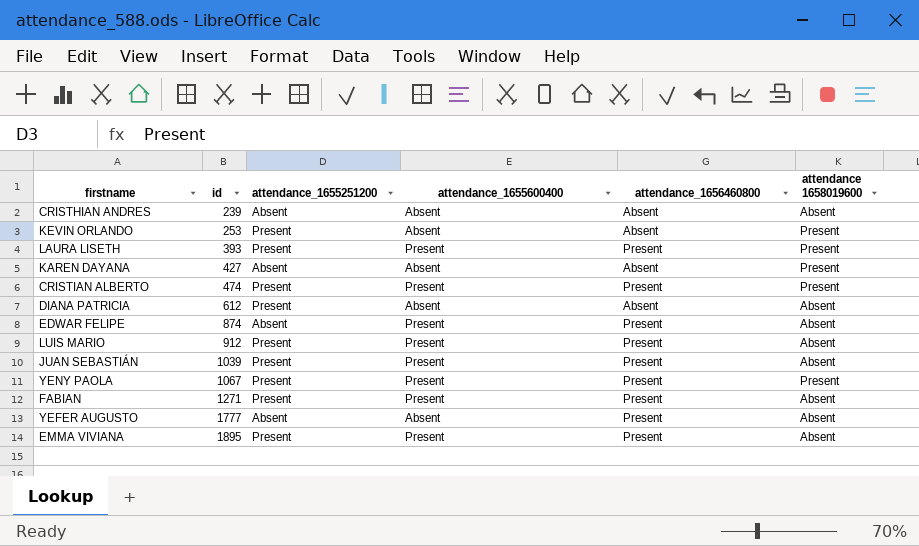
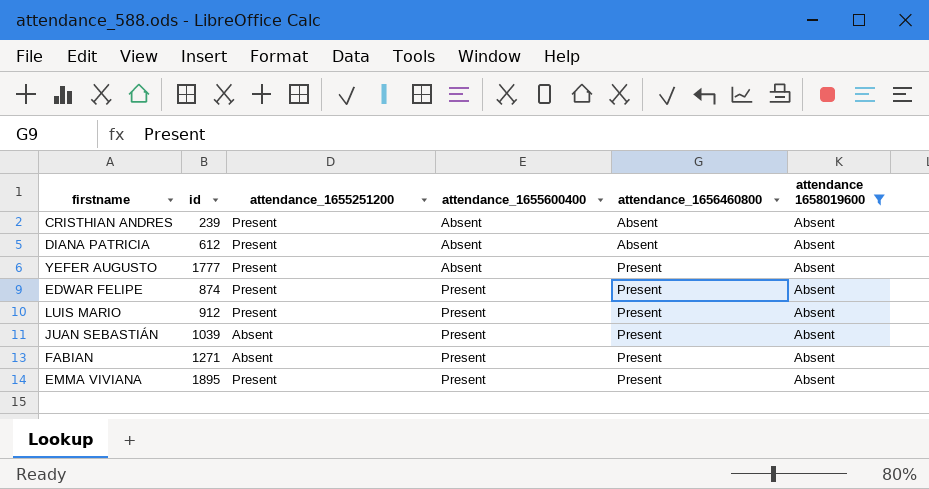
filter: none -> attendance 1658019600 = Absent
row order: id ascending -> attendance_1655600400 ascending
CRISTHIAN ANDRES | attendance_1655251200: Absent -> Present
YEFER AUGUSTO | attendance_1655251200: Absent -> Present
EDWAR FELIPE | attendance_1655251200: Absent -> Present
JUAN SEBASTIÁN | attendance_1655251200: Present -> Absent
FABIAN | attendance_1655251200: Present -> Absent

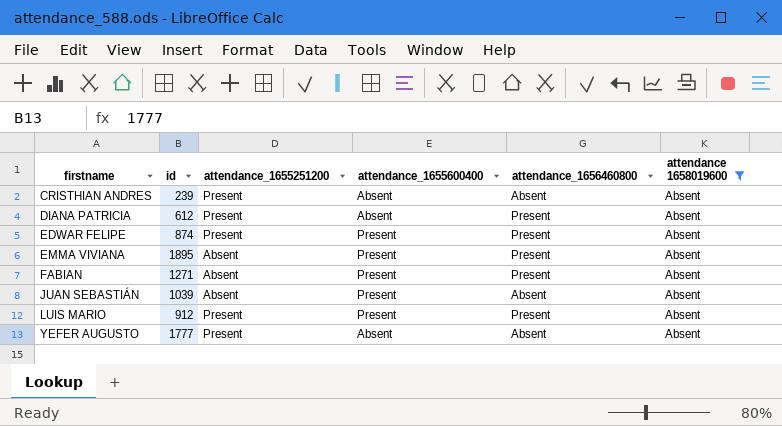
row order: attendance_1655600400 ascending -> firstname ascending
DIANA PATRICIA | attendance_1656460800: Absent -> Present
EMMA VIVIANA | attendance_1655251200: Present -> Absent
JUAN SEBASTIÁN | attendance_1656460800: Present -> Absent
YEFER AUGUSTO | attendance_1656460800: Present -> Absent

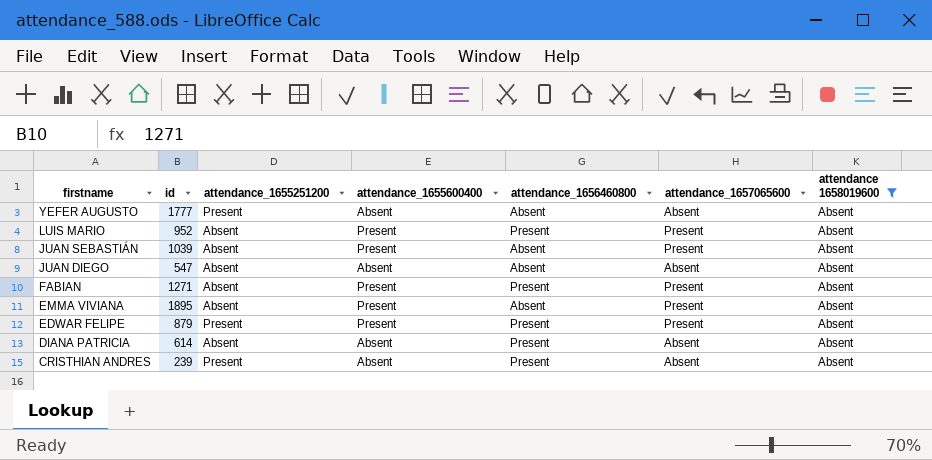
row order: firstname ascending -> firstname descending
column attendance_1657065600 | position: none -> 6
LUIS MARIO | id: 912 -> 952
LUIS MARIO | attendance_1655251200: Present -> Absent
row JUAN DIEGO: none -> 547 | Absent | Absent | Absent | Absent | Absent
EMMA VIVIANA | attendance_1656460800: Present -> Absent
EDWAR FELIPE | id: 874 -> 879
DIANA PATRICIA | id: 612 -> 614
DIANA PATRICIA | attendance_1655251200: Present -> Absent
CRISTHIAN ANDRES | attendance_1656460800: Absent -> Present

